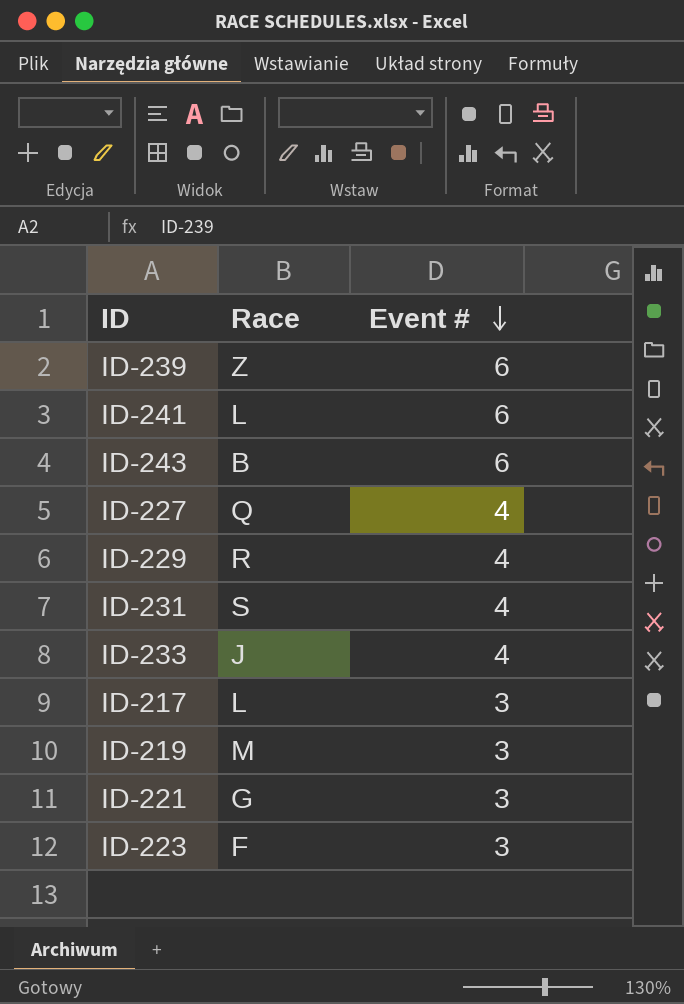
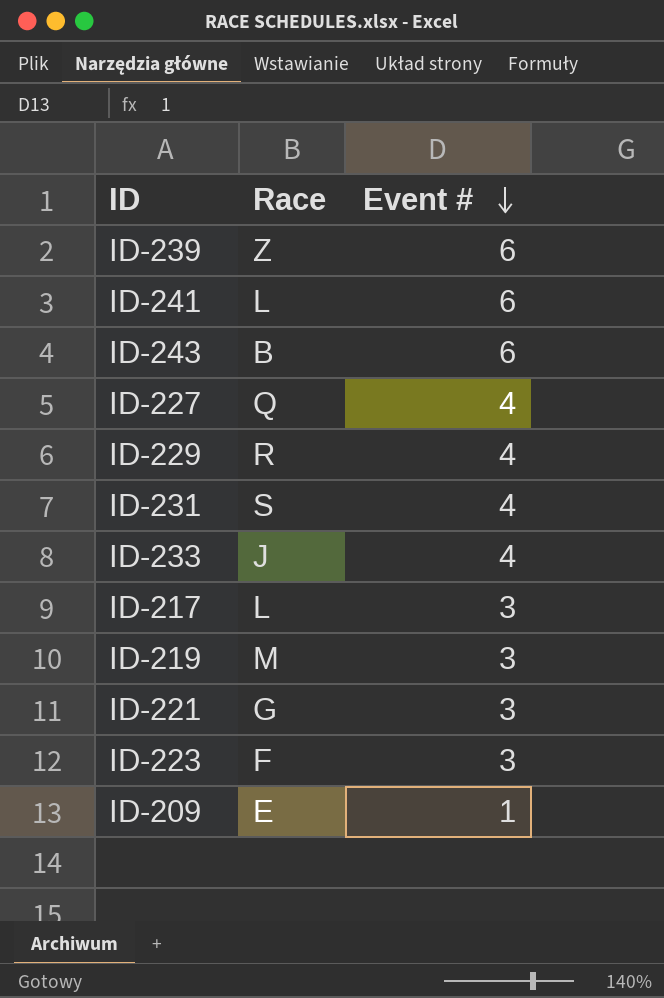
row ID-209: none -> E | 1

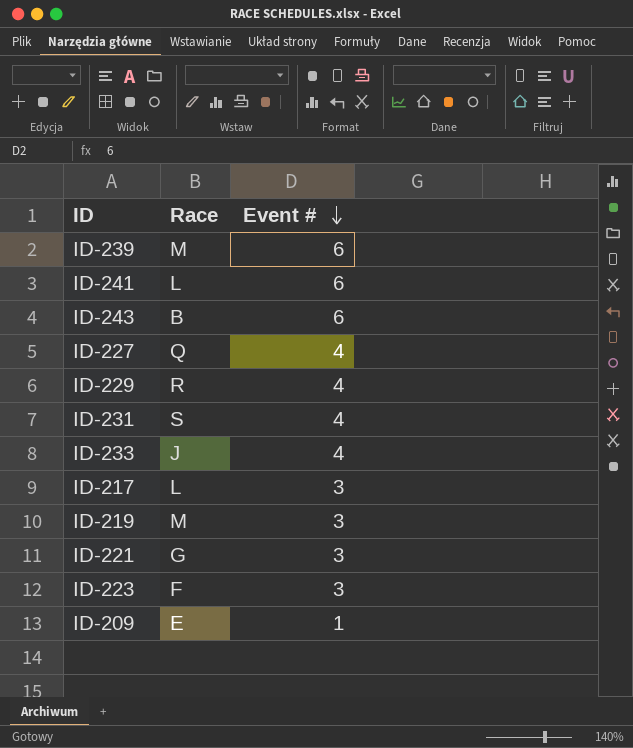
ID-239 | Race: Z -> M

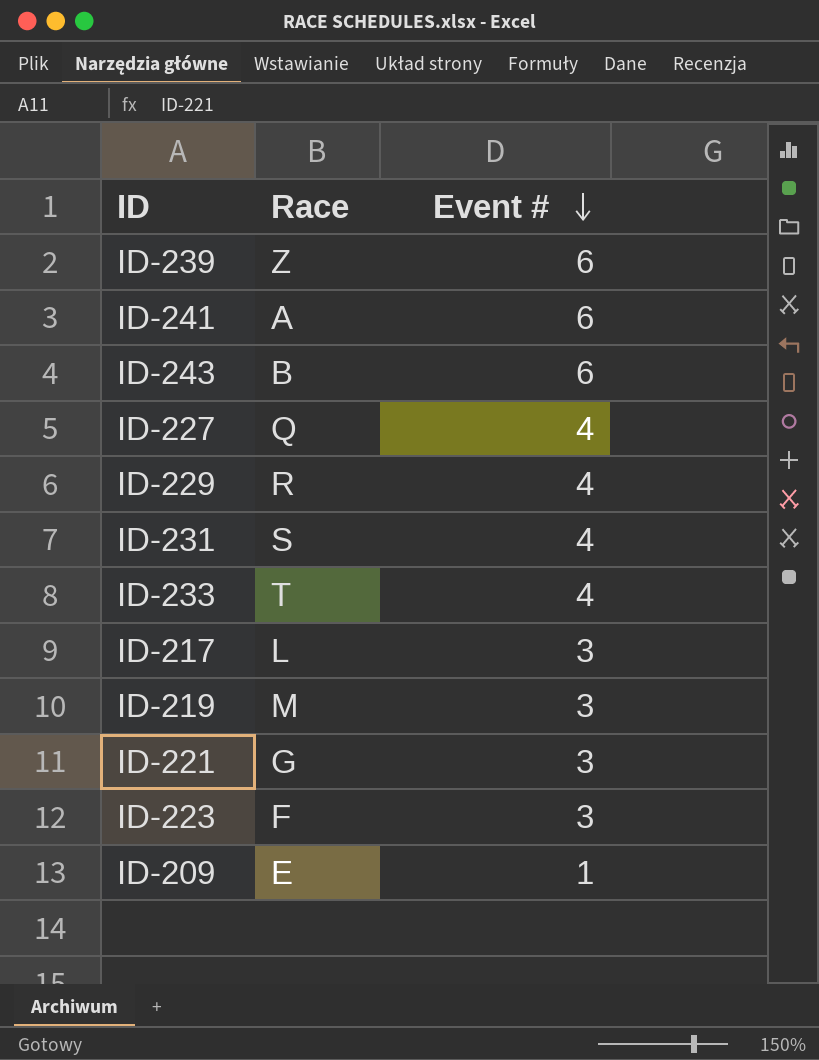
ID-239 | Race: M -> Z
ID-241 | Race: L -> A
ID-233 | Race: J -> T

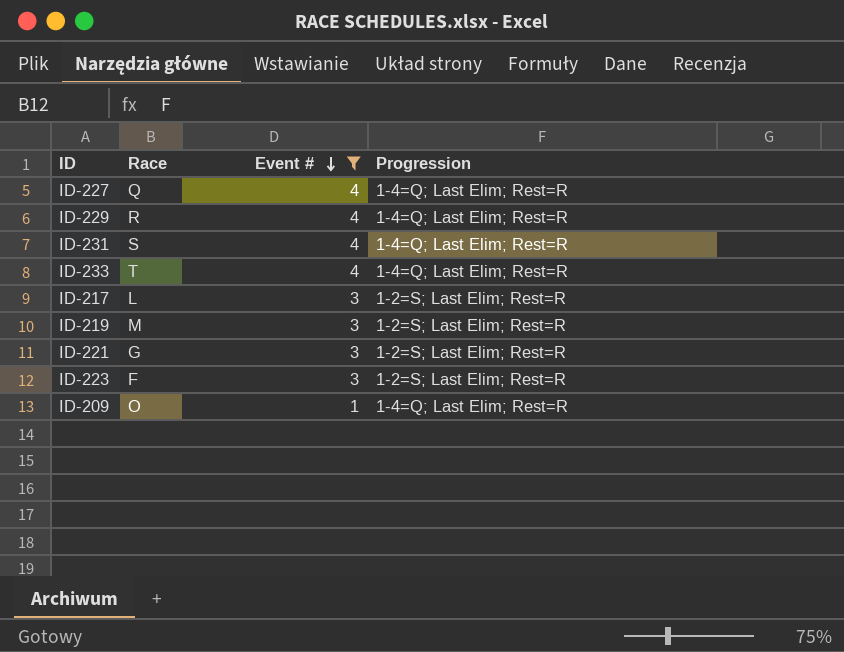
filter: none -> Event # != 6
column Progression | position: none -> 4
ID-209 | Race: E -> O

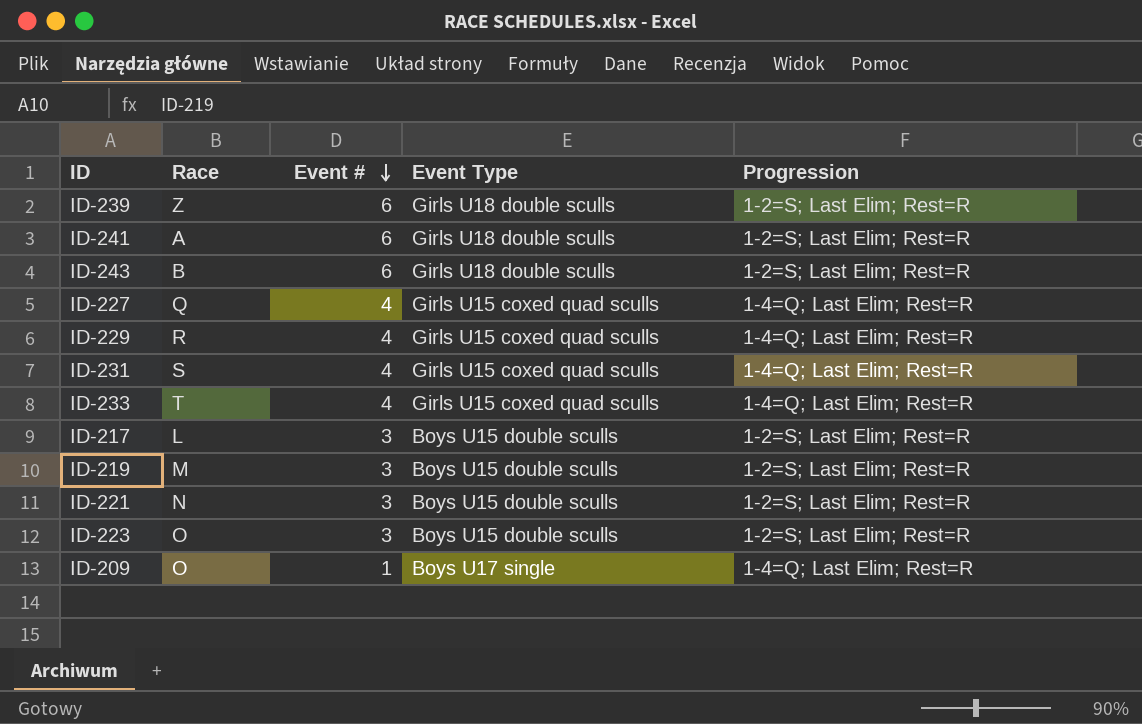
filter: Event # != 6 -> none
column Event Type | position: none -> 4
ID-221 | Race: G -> N
ID-223 | Race: F -> O

